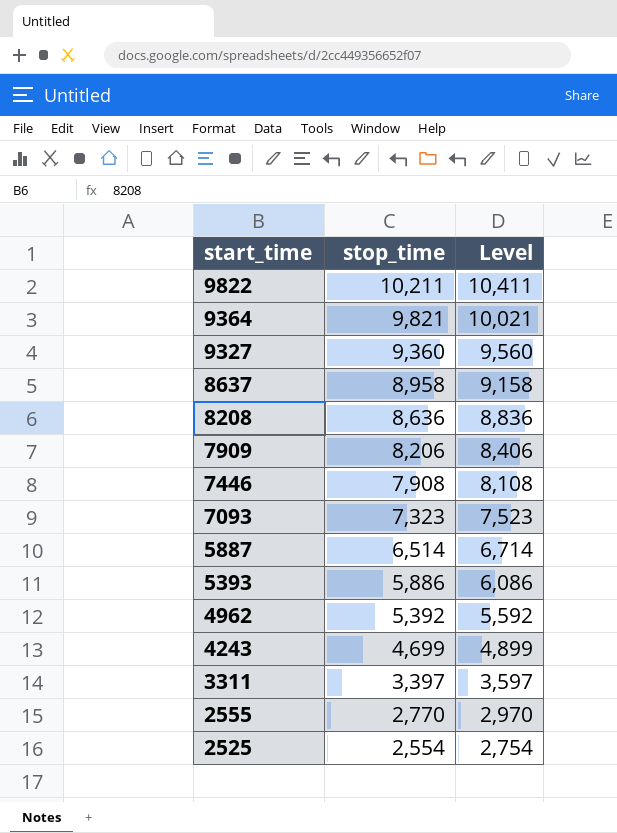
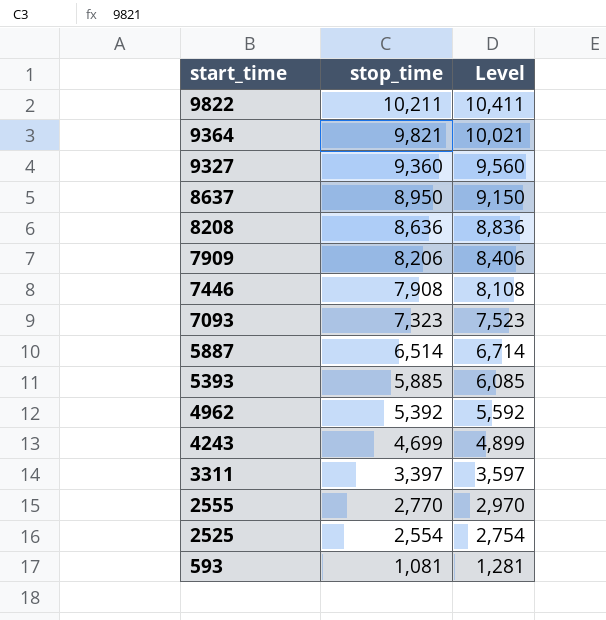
8637 | stop_time: 8,958 -> 8,950
8637 | Level: 9,158 -> 9,150
5393 | stop_time: 5,886 -> 5,885
5393 | Level: 6,086 -> 6,085
row 593: none -> 1,081 | 1,281

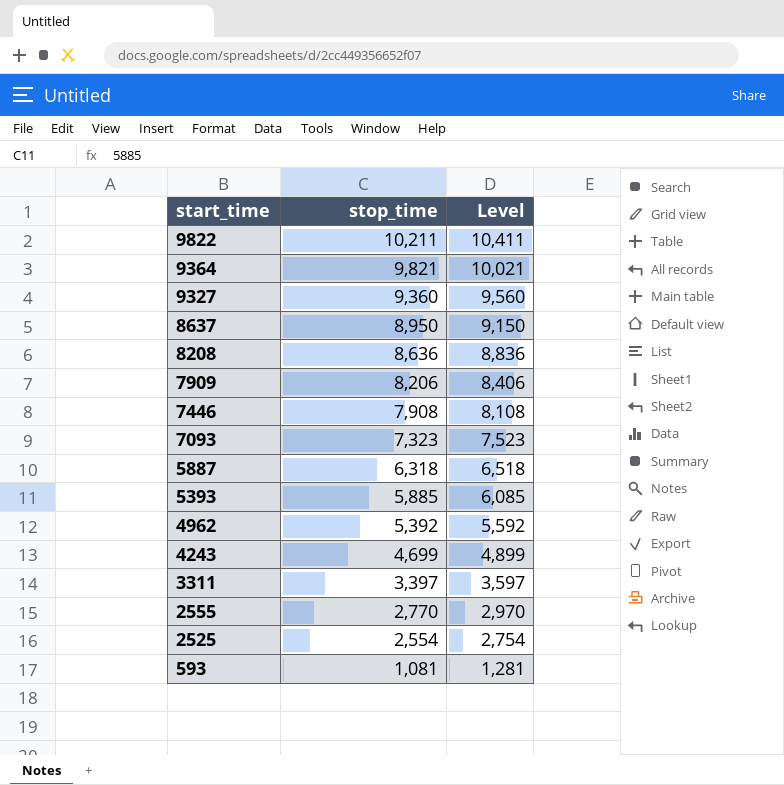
5887 | stop_time: 6,514 -> 6,318
5887 | Level: 6,714 -> 6,518

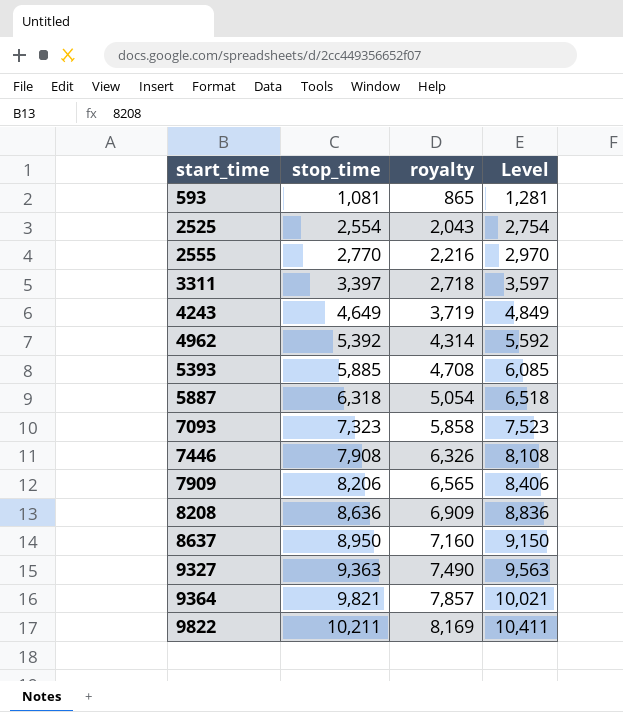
row order: start_time descending -> start_time ascending
column royalty | formula: none -> [stop_time] * 0.8
4243 | stop_time: 4,699 -> 4,649
4243 | Level: 4,899 -> 4,849
9327 | stop_time: 9,360 -> 9,363
9327 | Level: 9,560 -> 9,563

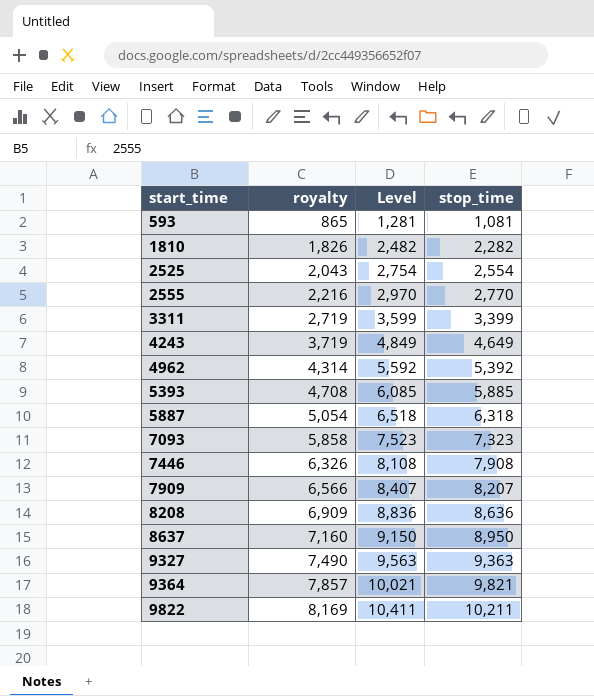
column stop_time | position: 2 -> 4
row 1810: none -> 1,826 | 2,482 | 2,282
3311 | royalty: 2,718 -> 2,719
3311 | Level: 3,597 -> 3,599
3311 | stop_time: 3,397 -> 3,399
7909 | royalty: 6,565 -> 6,566
7909 | Level: 8,406 -> 8,407
7909 | stop_time: 8,206 -> 8,207

